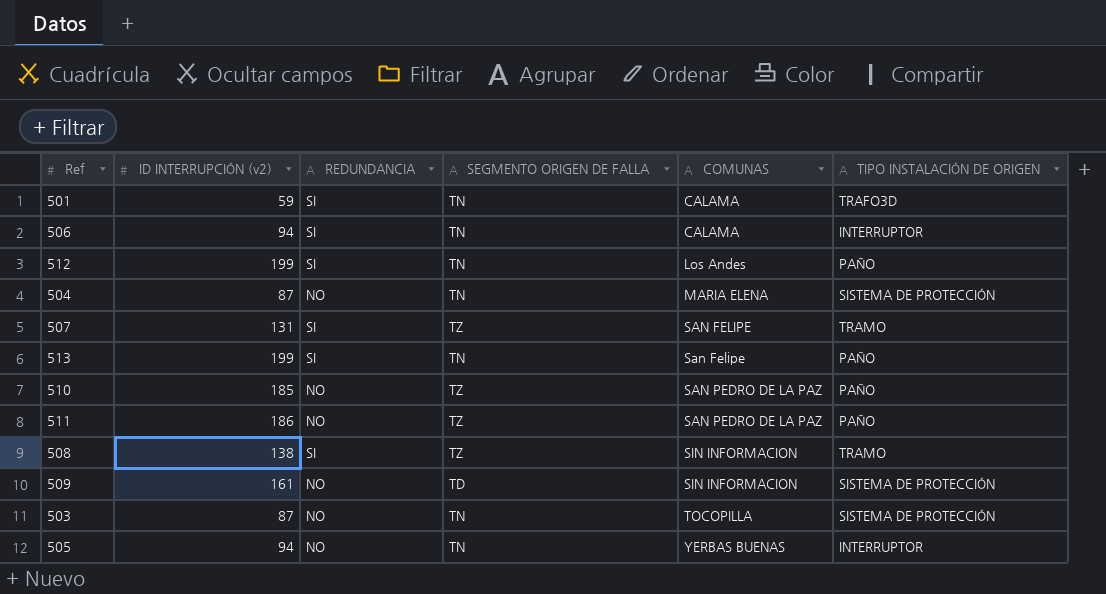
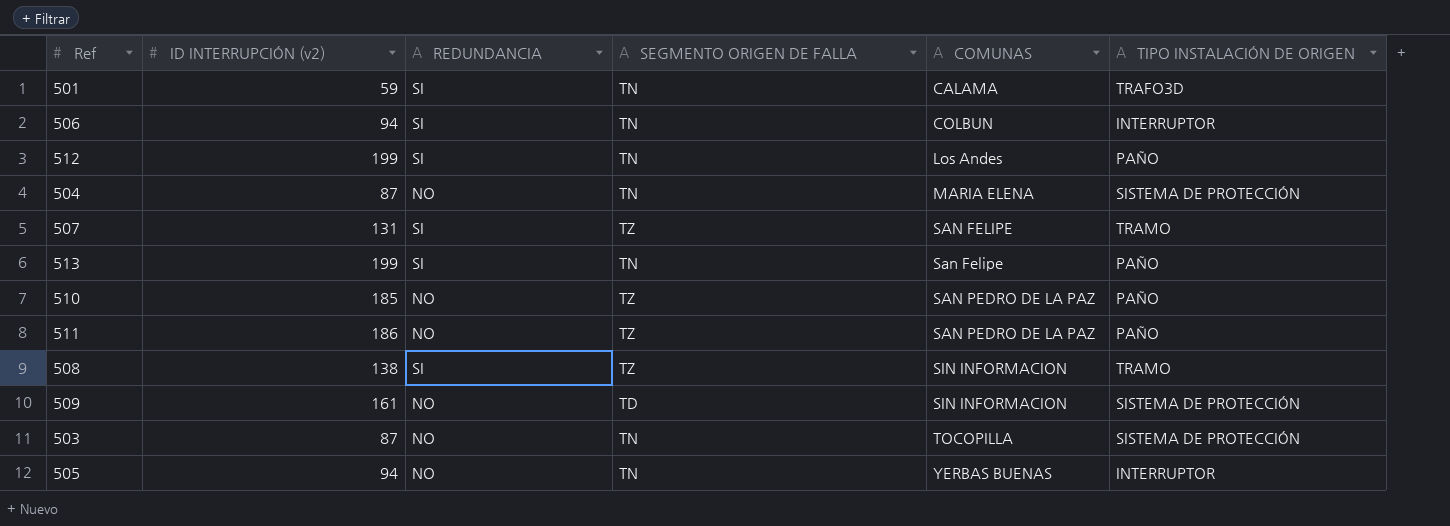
506 | COMUNAS: CALAMA -> COLBUN

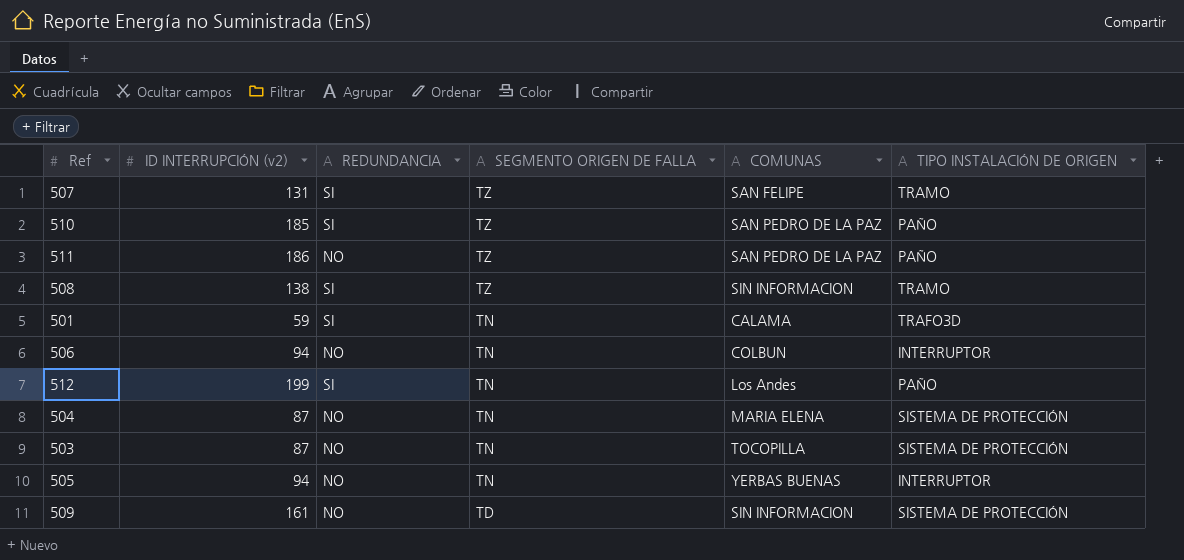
row order: COMUNAS ascending -> SEGMENTO ORIGEN DE FALLA descending
row 513: 199 | SI | TN | San Felipe | PAÑO -> none
510 | REDUNDANCIA: NO -> SI
506 | REDUNDANCIA: SI -> NO

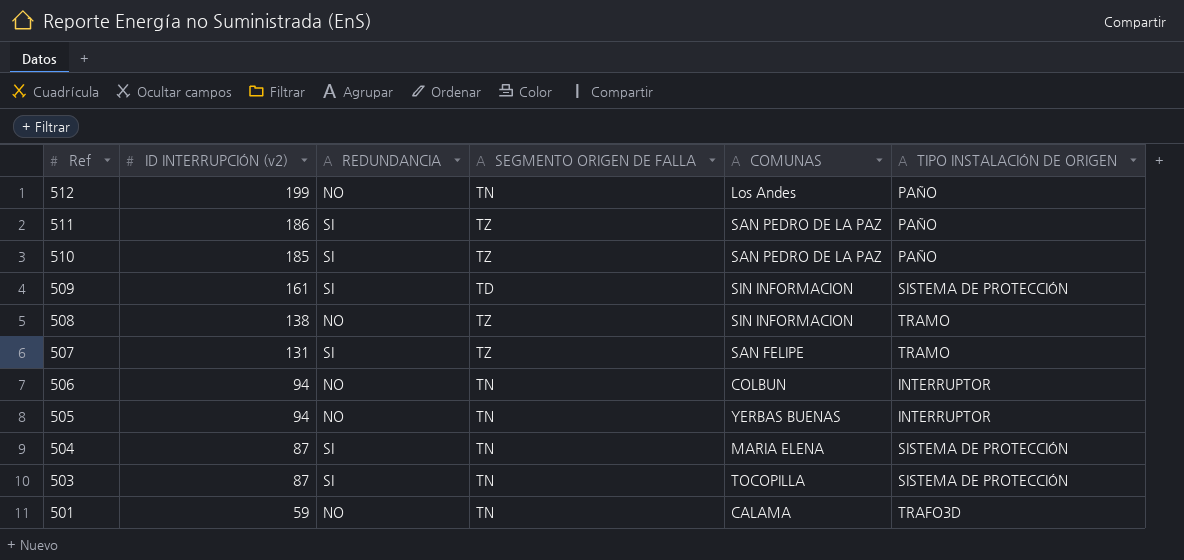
row order: SEGMENTO ORIGEN DE FALLA descending -> Ref descending
512 | REDUNDANCIA: SI -> NO
511 | REDUNDANCIA: NO -> SI
509 | REDUNDANCIA: NO -> SI
508 | REDUNDANCIA: SI -> NO
504 | REDUNDANCIA: NO -> SI
503 | REDUNDANCIA: NO -> SI
501 | REDUNDANCIA: SI -> NO

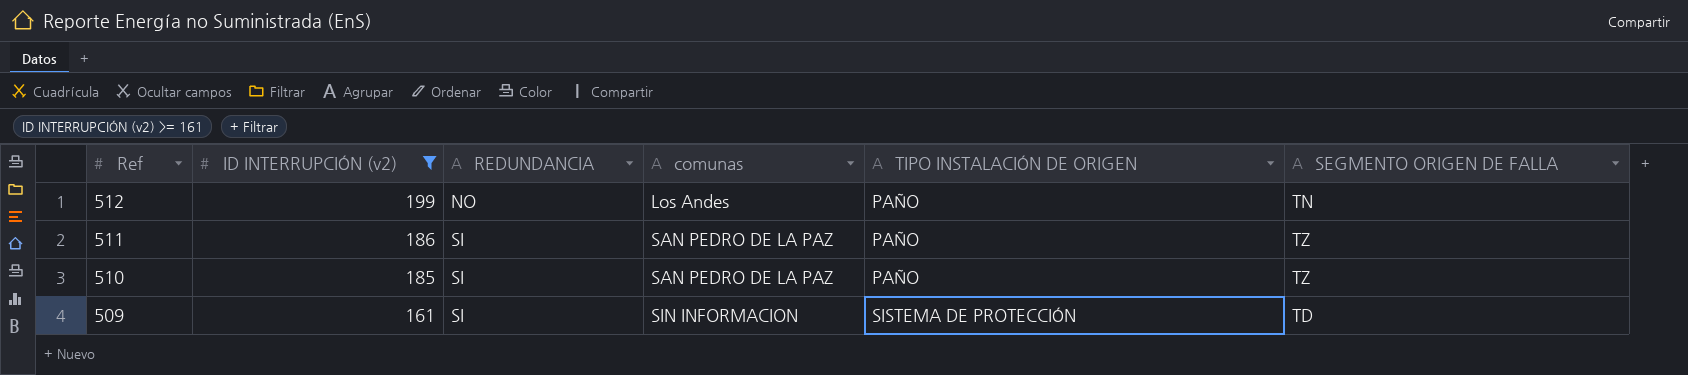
filter: none -> ID INTERRUPCIÓN (v2) >= 161
column name: COMUNAS -> comunas
column SEGMENTO ORIGEN DE FALLA | position: 4 -> 6

